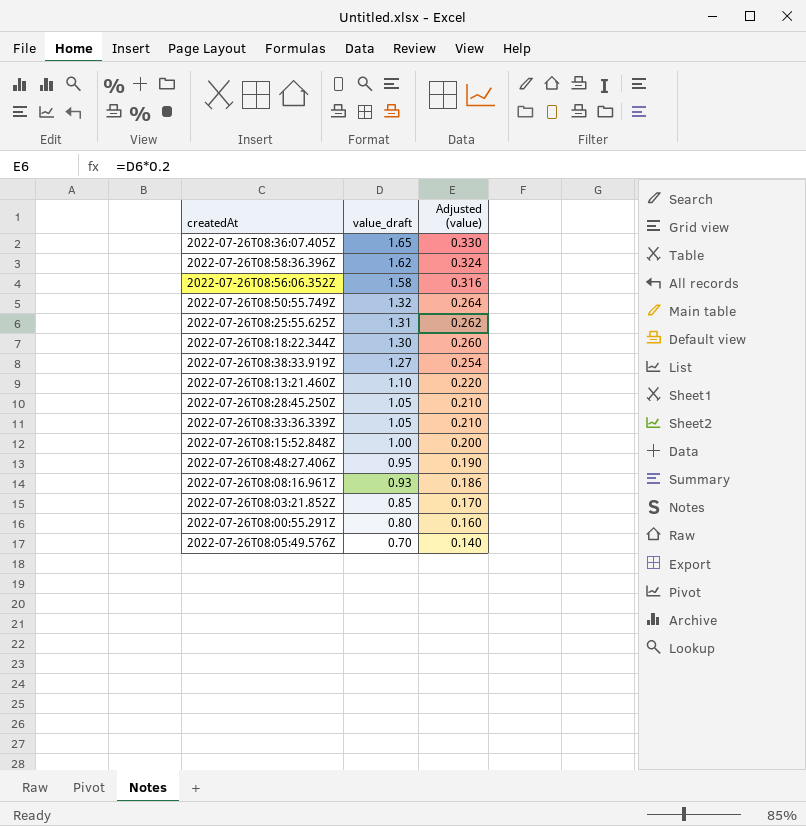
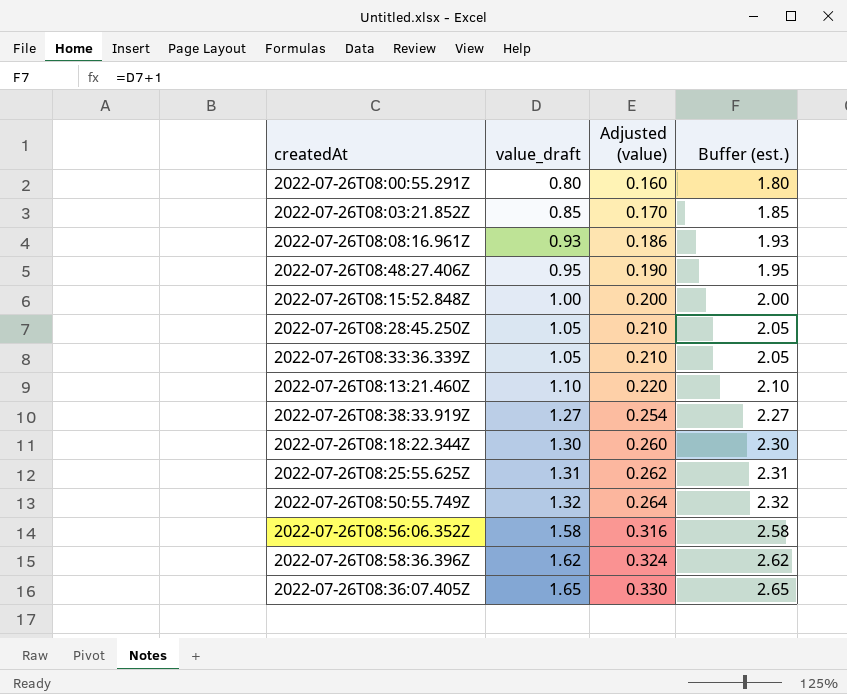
row order: value_draft descending -> value_draft ascending
column Buffer (est.) | formula: none -> [value_draft] + 1
row 2022-07-26T08:05:49.576Z: 0.70 | 0.140 -> none

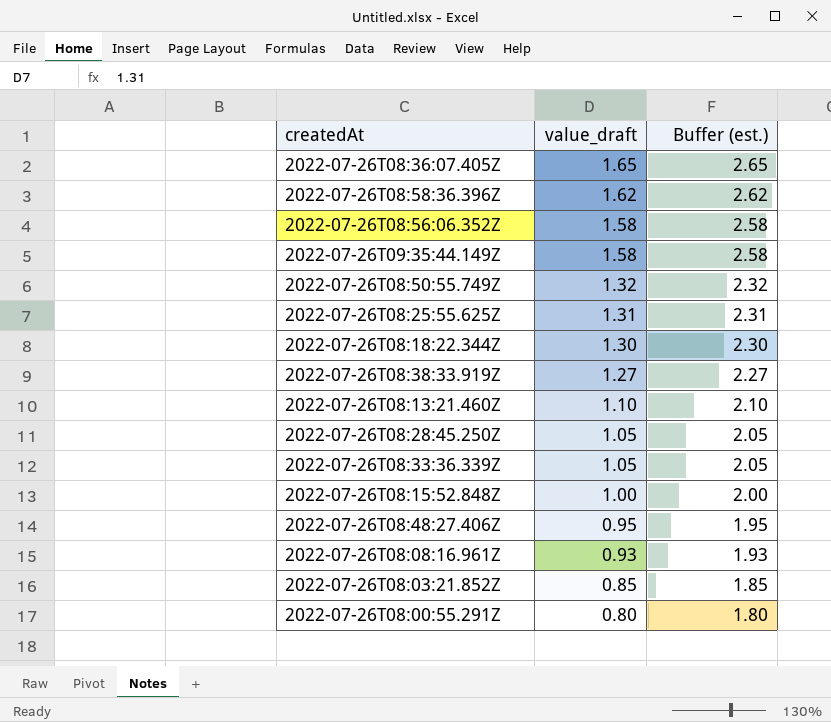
row order: value_draft ascending -> value_draft descending
column Adjusted (value) | formula: [value_draft] * 0.2 -> none
row 2022-07-26T09:35:44.149Z: none -> 1.58 | 2.58

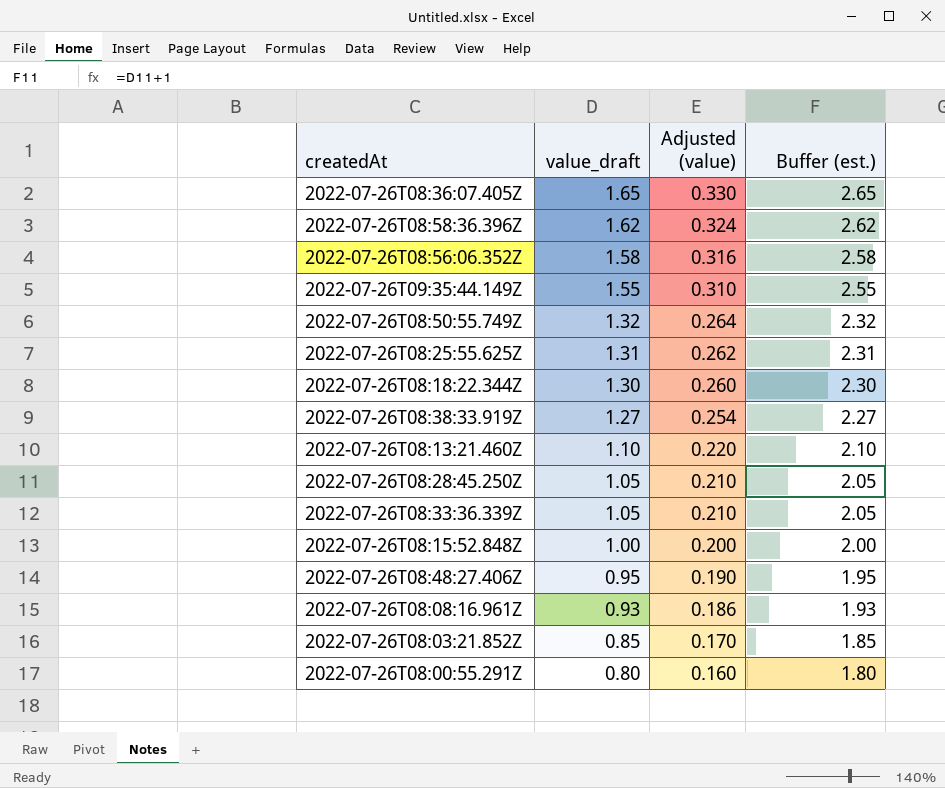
column Adjusted (value) | formula: none -> [value_draft] * 0.2
2022-07-26T09:35:44.149Z | value_draft: 1.58 -> 1.55
2022-07-26T09:35:44.149Z | Buffer (est.): 2.58 -> 2.55

